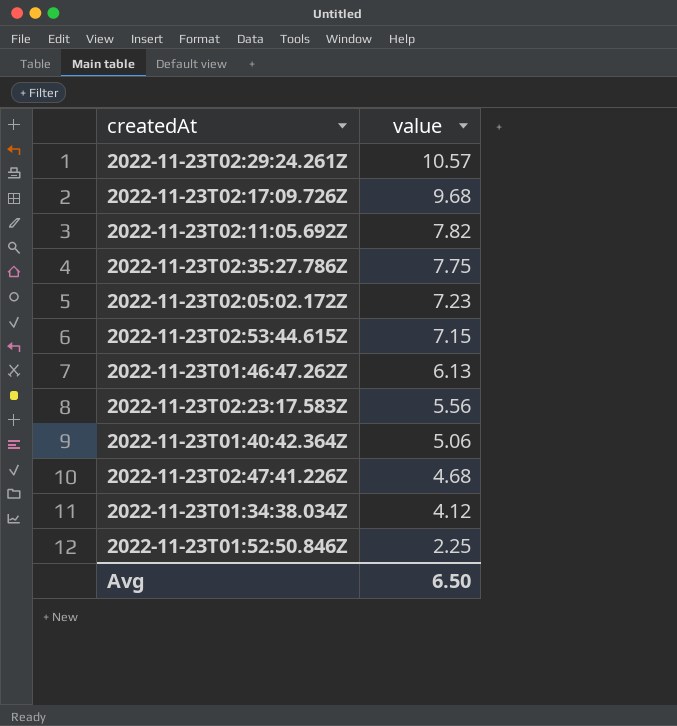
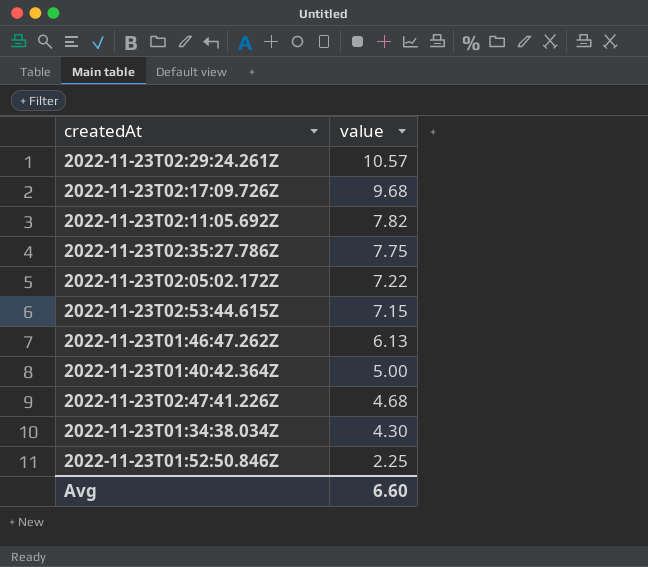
row 2022-11-23T02:23:17.583Z: 5.56 -> none
2022-11-23T02:05:02.172Z | value: 7.23 -> 7.22
2022-11-23T01:40:42.364Z | value: 5.06 -> 5.00
2022-11-23T01:34:38.034Z | value: 4.12 -> 4.30
Avg | value: 6.50 -> 6.60

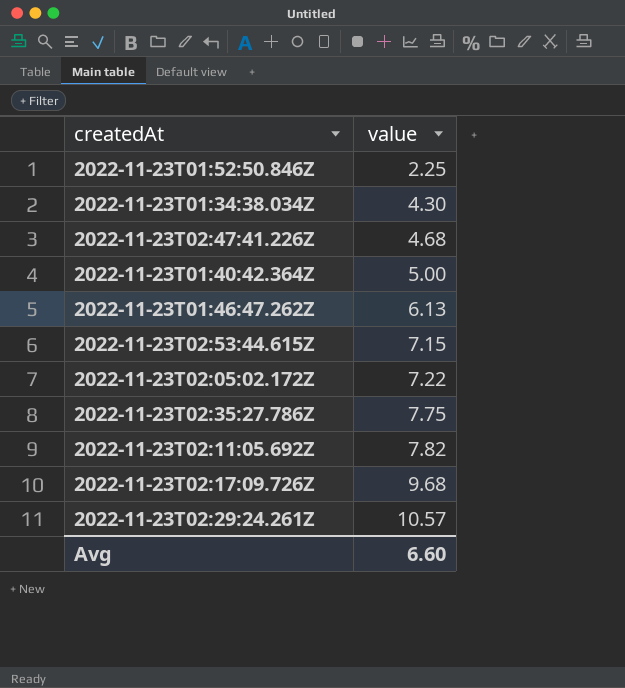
row order: value descending -> value ascending

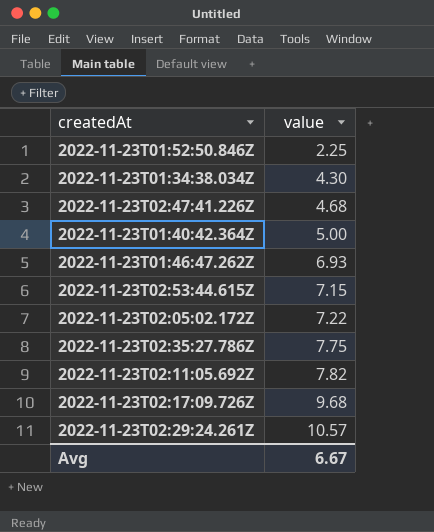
2022-11-23T01:46:47.262Z | value: 6.13 -> 6.93
Avg | value: 6.60 -> 6.67

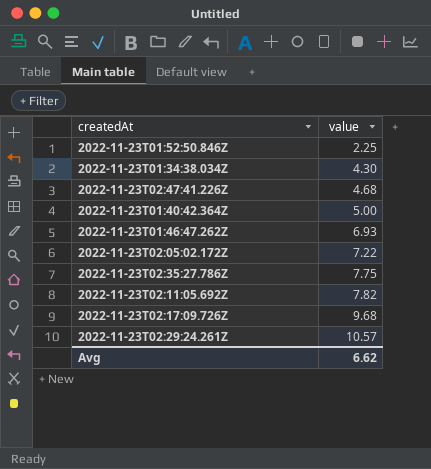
row 2022-11-23T02:53:44.615Z: 7.15 -> none
Avg | value: 6.67 -> 6.62

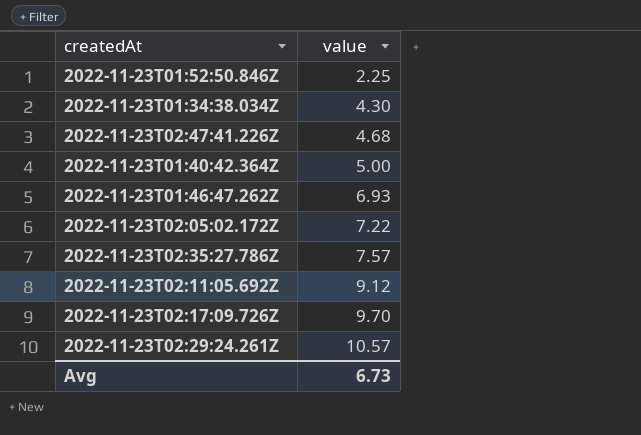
2022-11-23T02:35:27.786Z | value: 7.75 -> 7.57
2022-11-23T02:11:05.692Z | value: 7.82 -> 9.12
2022-11-23T02:17:09.726Z | value: 9.68 -> 9.70
Avg | value: 6.62 -> 6.73

